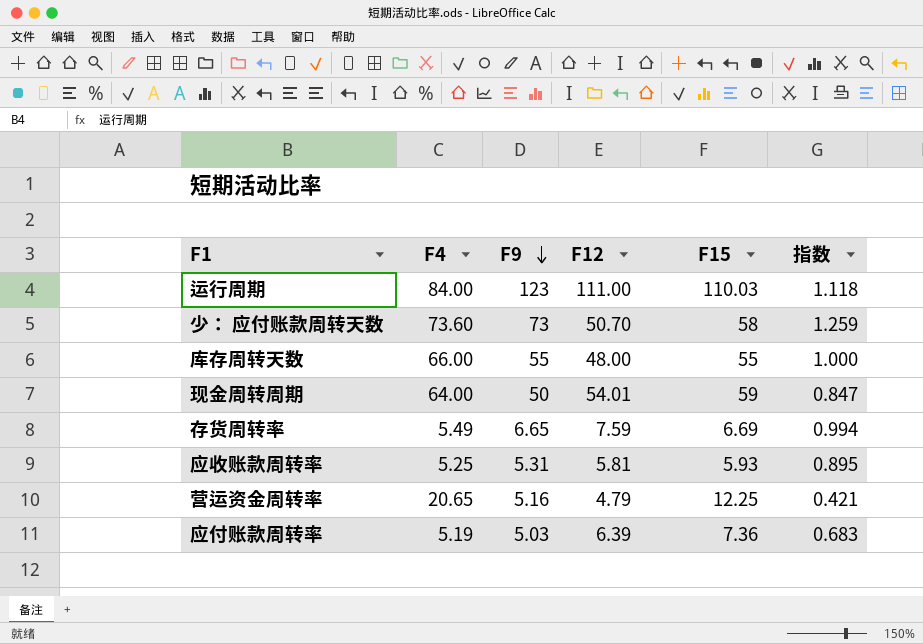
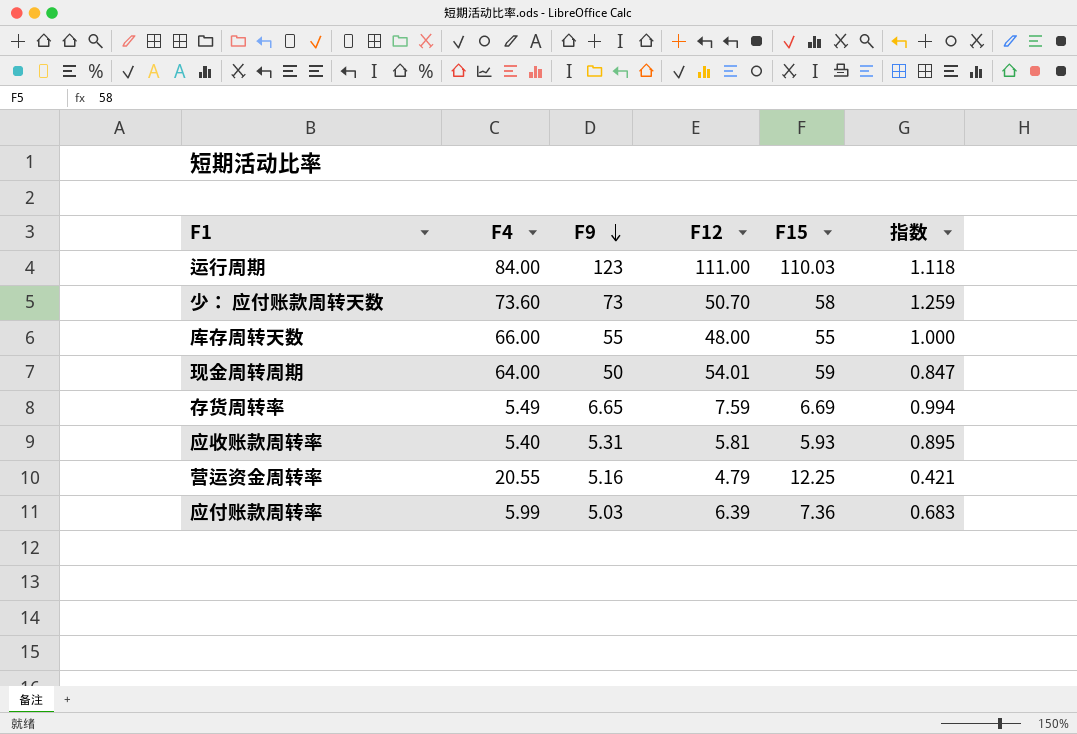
应收账款周转率 | F4: 5.25 -> 5.40
营运资金周转率 | F4: 20.65 -> 20.55
应付账款周转率 | F4: 5.19 -> 5.99

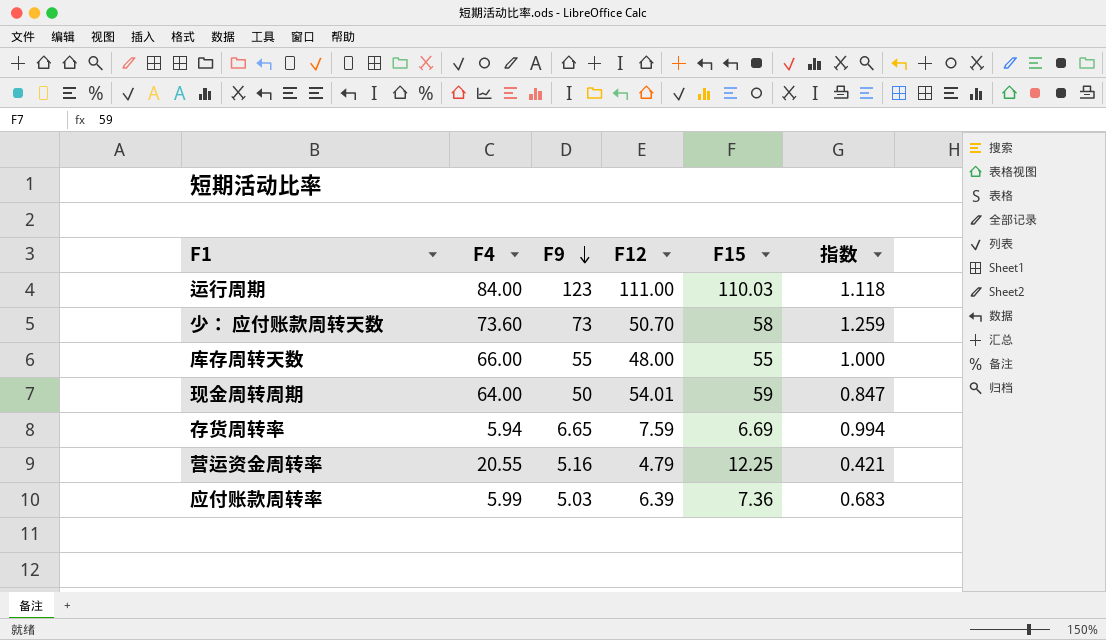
row 应收账款周转率: 5.40 | 5.31 | 5.81 | 5.93 | 0.895 -> none
存货周转率 | F4: 5.49 -> 5.94

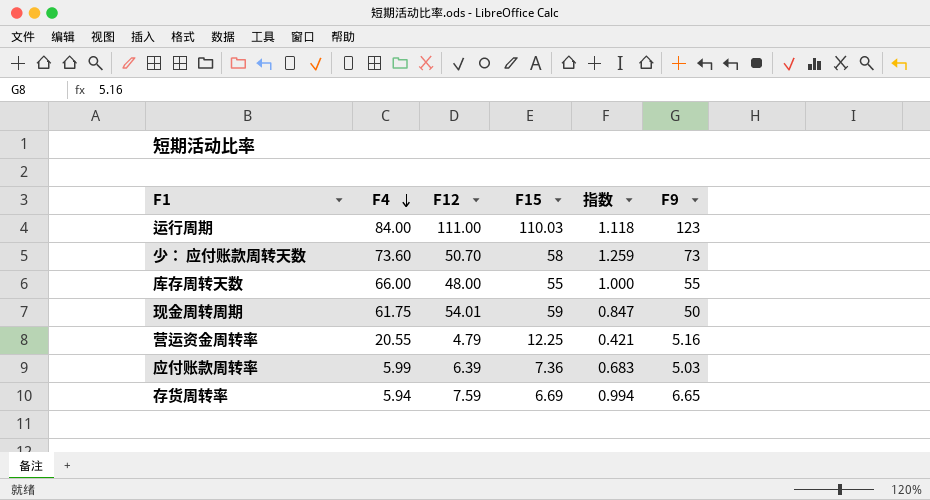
row order: F9 descending -> F4 descending
column F9 | position: 3 -> 6
现金周转周期 | F4: 64.00 -> 61.75

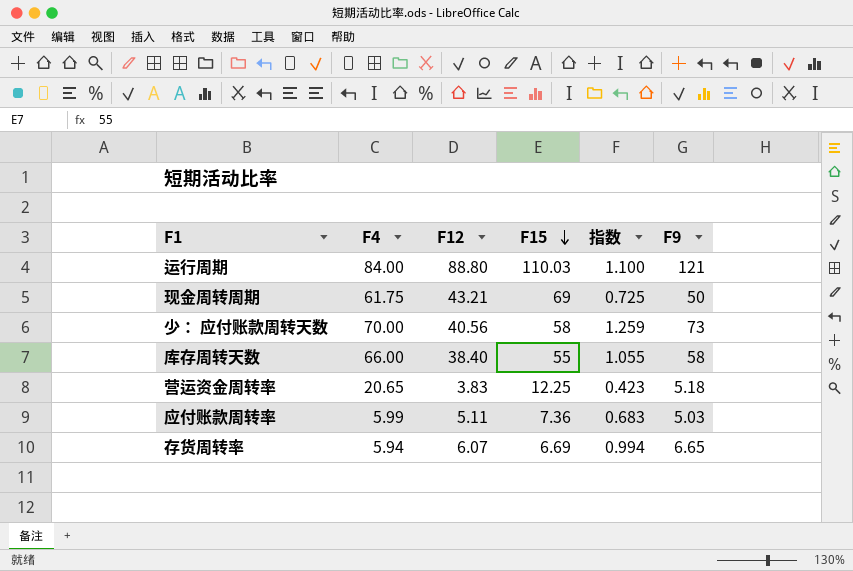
row order: F4 descending -> F15 descending
运行周期 | F12: 111.00 -> 88.80
运行周期 | 指数: 1.118 -> 1.100
运行周期 | F9: 123 -> 121
现金周转周期 | F12: 54.01 -> 43.21
现金周转周期 | F15: 59 -> 69
现金周转周期 | 指数: 0.847 -> 0.725
少： 应付账款周转天数 | F4: 73.60 -> 70.00
少： 应付账款周转天数 | F12: 50.70 -> 40.56
库存周转天数 | F12: 48.00 -> 38.40
库存周转天数 | 指数: 1.000 -> 1.055
库存周转天数 | F9: 55 -> 58
营运资金周转率 | F4: 20.55 -> 20.65
营运资金周转率 | F12: 4.79 -> 3.83
营运资金周转率 | 指数: 0.421 -> 0.423
营运资金周转率 | F9: 5.16 -> 5.18
应付账款周转率 | F12: 6.39 -> 5.11
存货周转率 | F12: 7.59 -> 6.07

